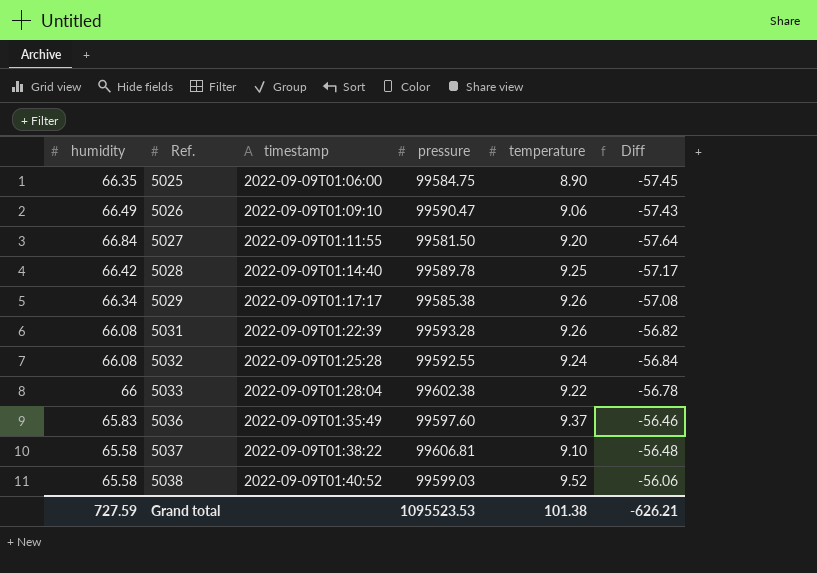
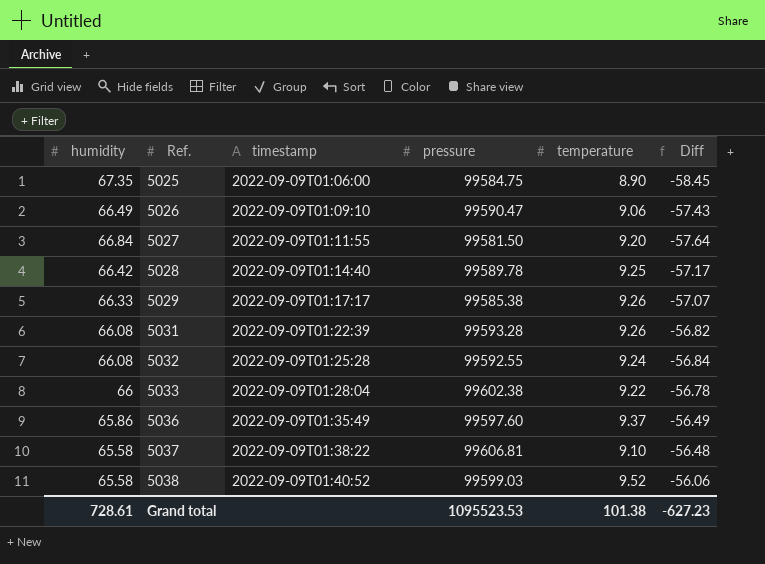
5025 | humidity: 66.35 -> 67.35
5025 | Diff: -57.45 -> -58.45
5029 | humidity: 66.34 -> 66.33
5029 | Diff: -57.08 -> -57.07
5036 | humidity: 65.83 -> 65.86
5036 | Diff: -56.46 -> -56.49
Grand total | humidity: 727.59 -> 728.61
Grand total | Diff: -626.21 -> -627.23

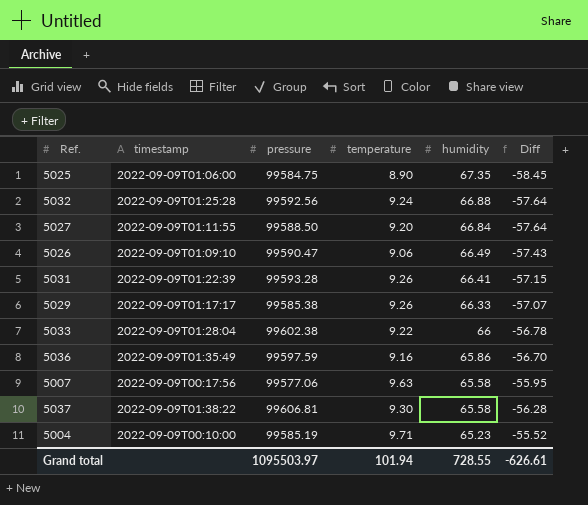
row order: Ref. ascending -> humidity descending
column humidity | position: 1 -> 5
row 5028: 66.42 | 2022-09-09T01:14:40 | 99589.78 | 9.25 | -57.17 -> none
row 5038: 65.58 | 2022-09-09T01:40:52 | 99599.03 | 9.52 | -56.06 -> none
5032 | pressure: 99592.55 -> 99592.56
5032 | humidity: 66.08 -> 66.88
5032 | Diff: -56.84 -> -57.64
5027 | pressure: 99581.50 -> 99588.50
5031 | humidity: 66.08 -> 66.41
5031 | Diff: -56.82 -> -57.15
5036 | pressure: 99597.60 -> 99597.59
5036 | temperature: 9.37 -> 9.16
5036 | Diff: -56.49 -> -56.70
row 5007: none -> 2022-09-09T00:17:56 | 99577.06 | 9.63 | 65.58 | -55.95
5037 | temperature: 9.10 -> 9.30
5037 | Diff: -56.48 -> -56.28
row 5004: none -> 2022-09-09T00:10:00 | 99585.19 | 9.71 | 65.23 | -55.52
Grand total | pressure: 1095523.53 -> 1095503.97
Grand total | temperature: 101.38 -> 101.94
Grand total | humidity: 728.61 -> 728.55
Grand total | Diff: -627.23 -> -626.61

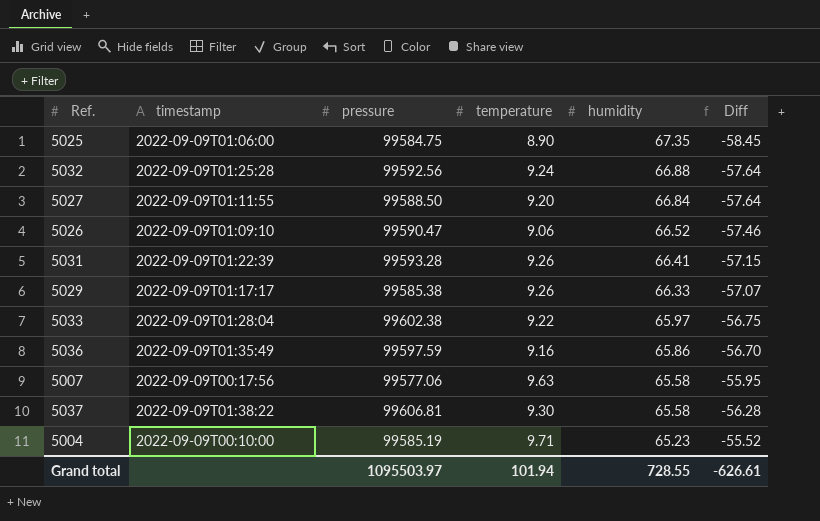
5026 | humidity: 66.49 -> 66.52
5026 | Diff: -57.43 -> -57.46
5033 | humidity: 66 -> 65.97
5033 | Diff: -56.78 -> -56.75

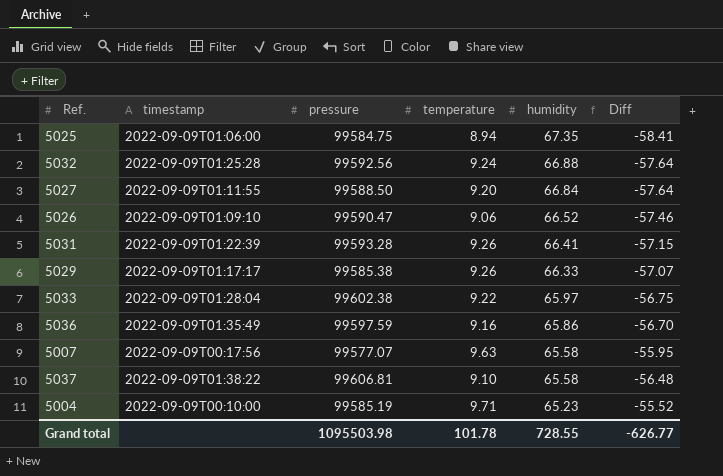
5025 | temperature: 8.90 -> 8.94
5025 | Diff: -58.45 -> -58.41
5007 | pressure: 99577.06 -> 99577.07
5037 | temperature: 9.30 -> 9.10
5037 | Diff: -56.28 -> -56.48
Grand total | pressure: 1095503.97 -> 1095503.98
Grand total | temperature: 101.94 -> 101.78
Grand total | Diff: -626.61 -> -626.77

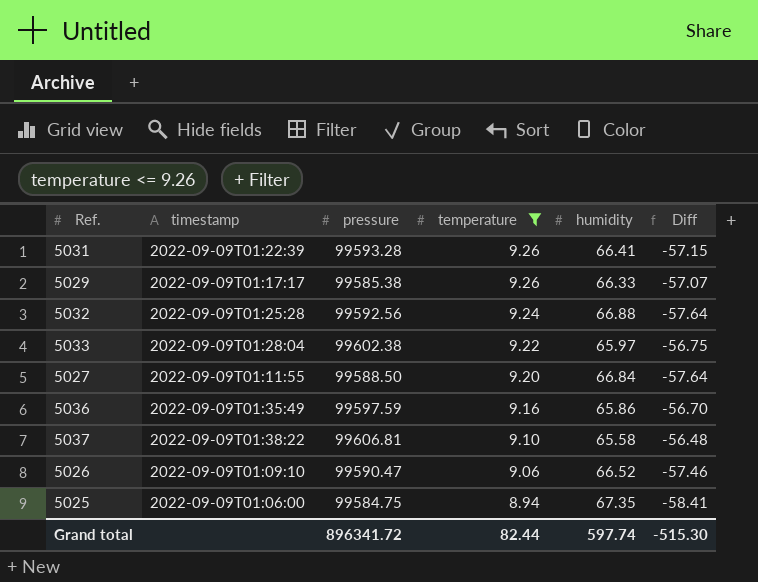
filter: none -> temperature <= 9.26
row order: humidity descending -> temperature descending
Grand total | pressure: 1095503.98 -> 896341.72
Grand total | temperature: 101.78 -> 82.44
Grand total | humidity: 728.55 -> 597.74
Grand total | Diff: -626.77 -> -515.30

